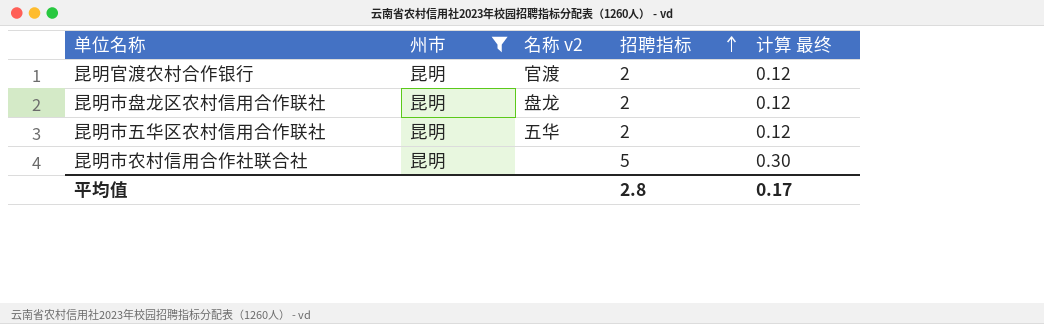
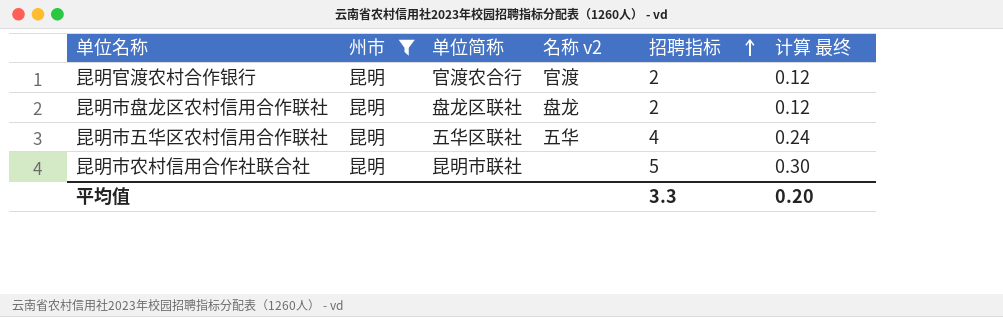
column 单位简称 | position: none -> 3
昆明市五华区农村信用合作联社 | 招聘指标: 2 -> 4
昆明市五华区农村信用合作联社 | 计算 最终: 0.12 -> 0.24
平均值 | 招聘指标: 2.8 -> 3.3
平均值 | 计算 最终: 0.17 -> 0.20

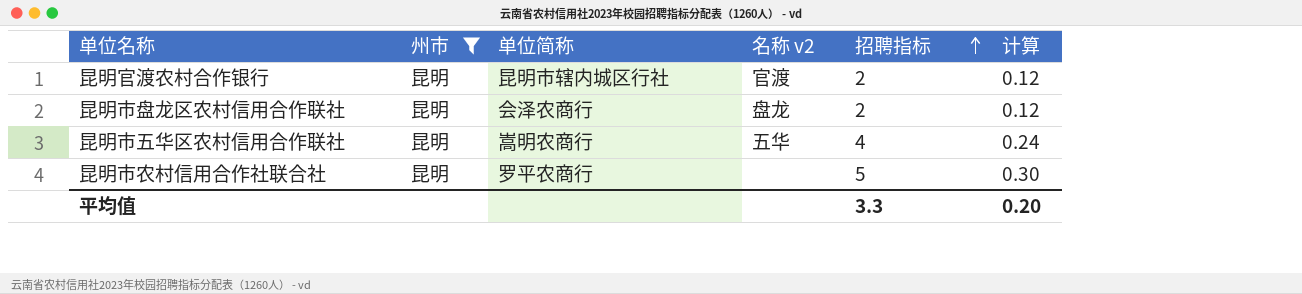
column name: 计算 最终 -> 计算
昆明官渡农村合作银行 | 单位简称: 官渡农合行 -> 昆明市辖内城区行社
昆明市盘龙区农村信用合作联社 | 单位简称: 盘龙区联社 -> 会泽农商行
昆明市五华区农村信用合作联社 | 单位简称: 五华区联社 -> 嵩明农商行
昆明市农村信用合作社联合社 | 单位简称: 昆明市联社 -> 罗平农商行

